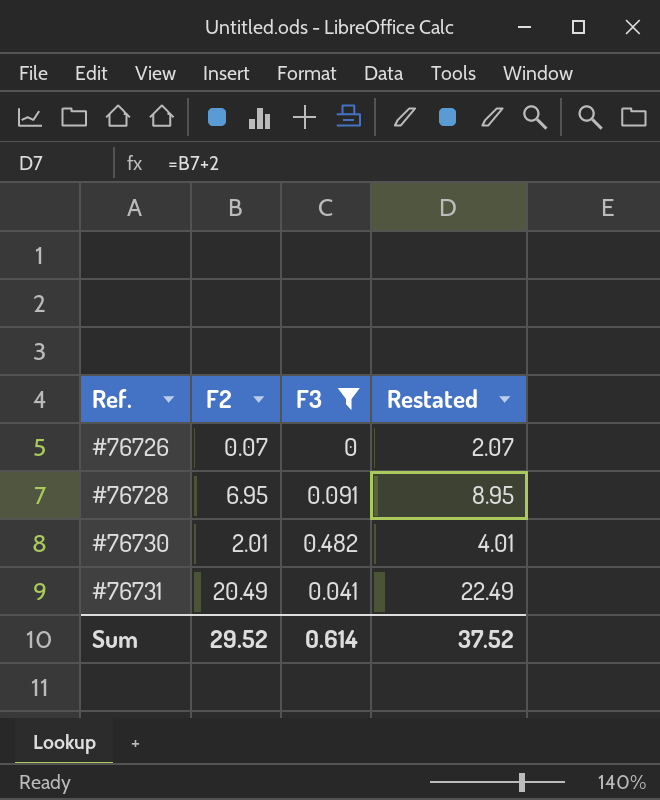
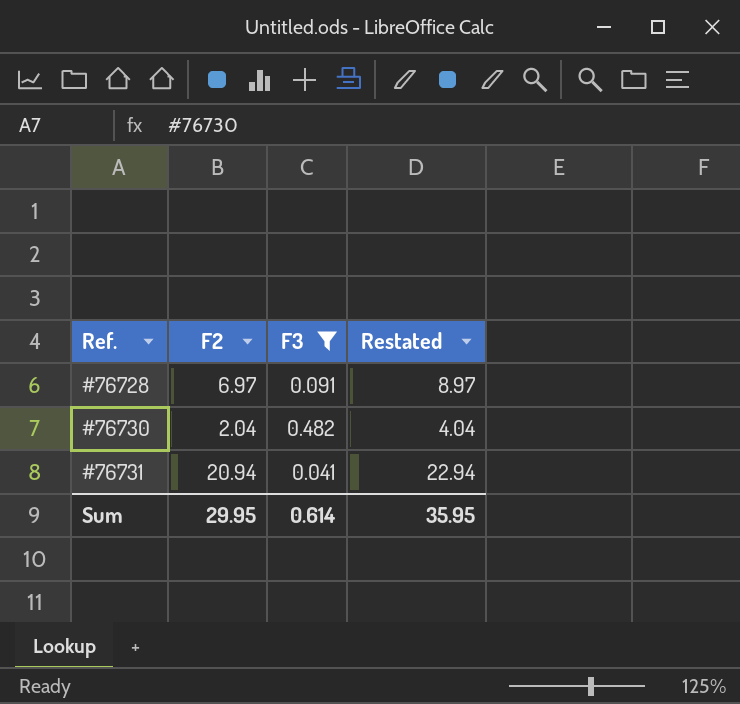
row #76726: 0.07 | 0 | 2.07 -> none
#76728 | F2: 6.95 -> 6.97
#76728 | Restated: 8.95 -> 8.97
#76730 | F2: 2.01 -> 2.04
#76730 | Restated: 4.01 -> 4.04
#76731 | F2: 20.49 -> 20.94
#76731 | Restated: 22.49 -> 22.94
Sum | F2: 29.52 -> 29.95
Sum | Restated: 37.52 -> 35.95

